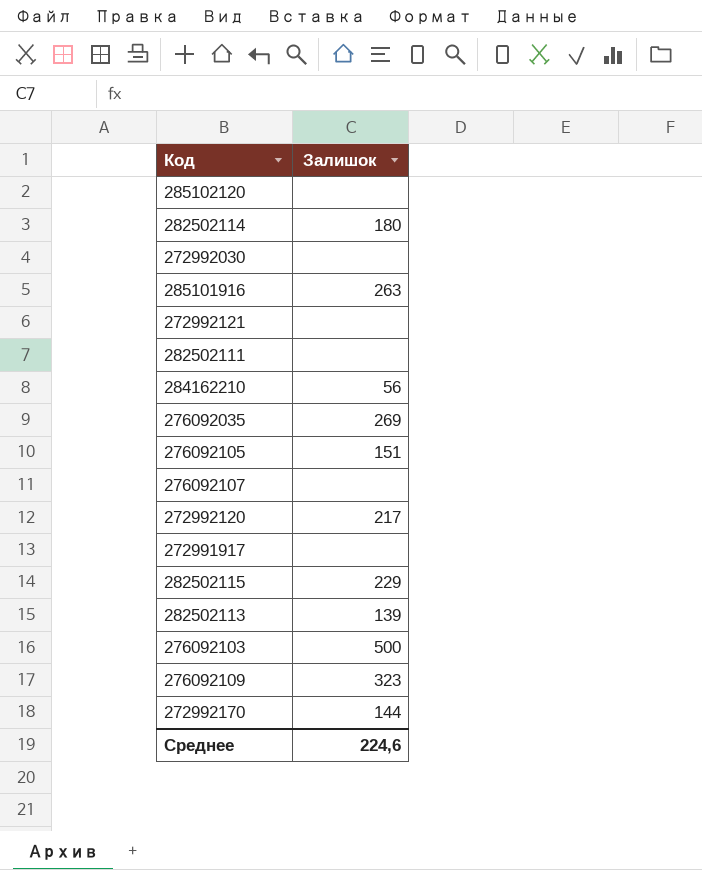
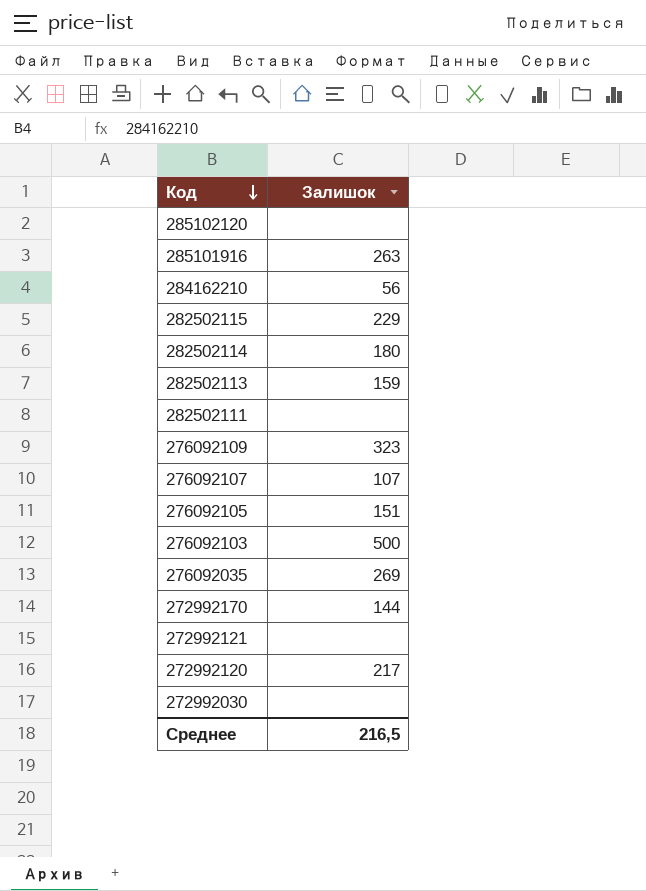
row order: none -> Код descending
row 272991917: none -> none
282502113 | Залишок: 139 -> 159
276092107 | Залишок: none -> 107
Среднее | Залишок: 224,6 -> 216,5

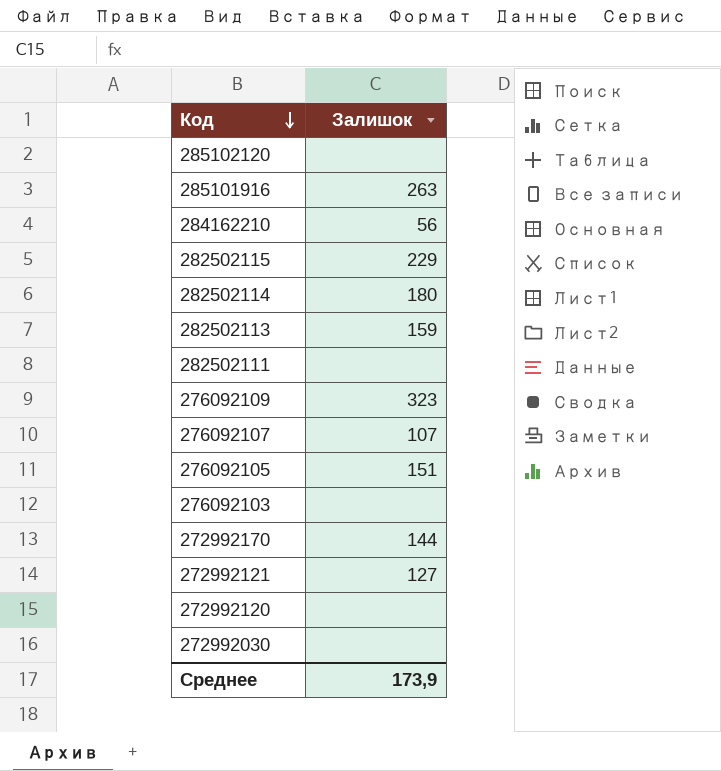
row 276092035: 269 -> none
276092103 | Залишок: 500 -> none
272992121 | Залишок: none -> 127
272992120 | Залишок: 217 -> none
Среднее | Залишок: 216,5 -> 173,9

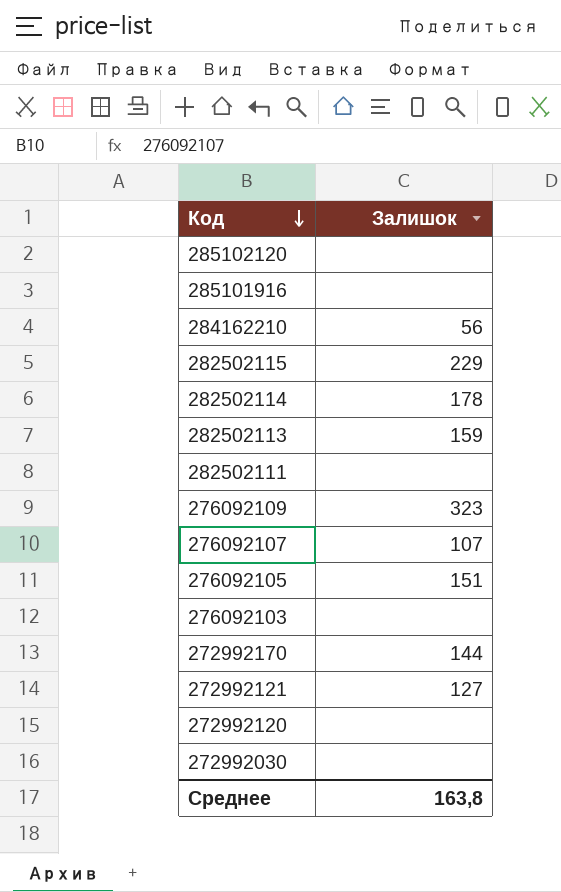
285101916 | Залишок: 263 -> none
282502114 | Залишок: 180 -> 178
Среднее | Залишок: 173,9 -> 163,8

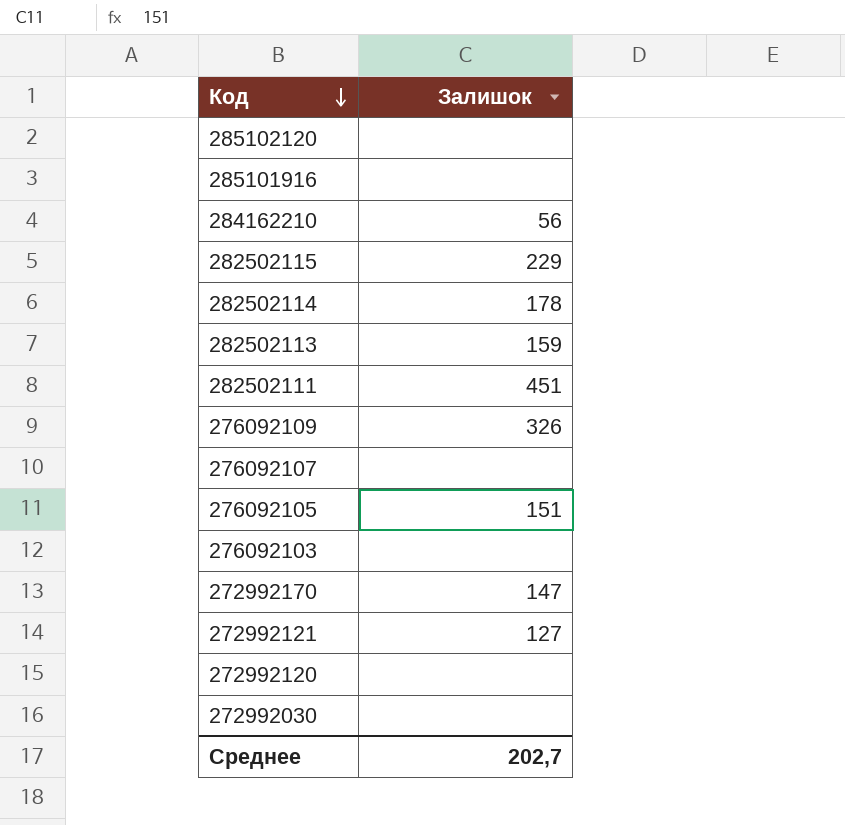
282502111 | Залишок: none -> 451
276092109 | Залишок: 323 -> 326
276092107 | Залишок: 107 -> none
272992170 | Залишок: 144 -> 147
Среднее | Залишок: 163,8 -> 202,7

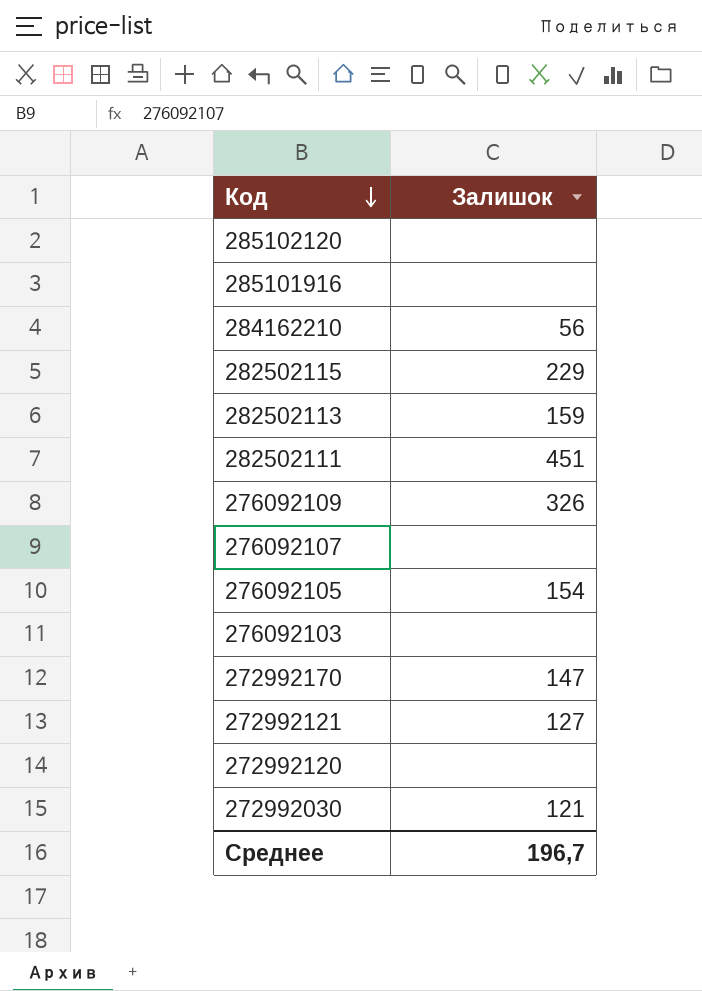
row 282502114: 178 -> none
276092105 | Залишок: 151 -> 154
272992030 | Залишок: none -> 121
Среднее | Залишок: 202,7 -> 196,7

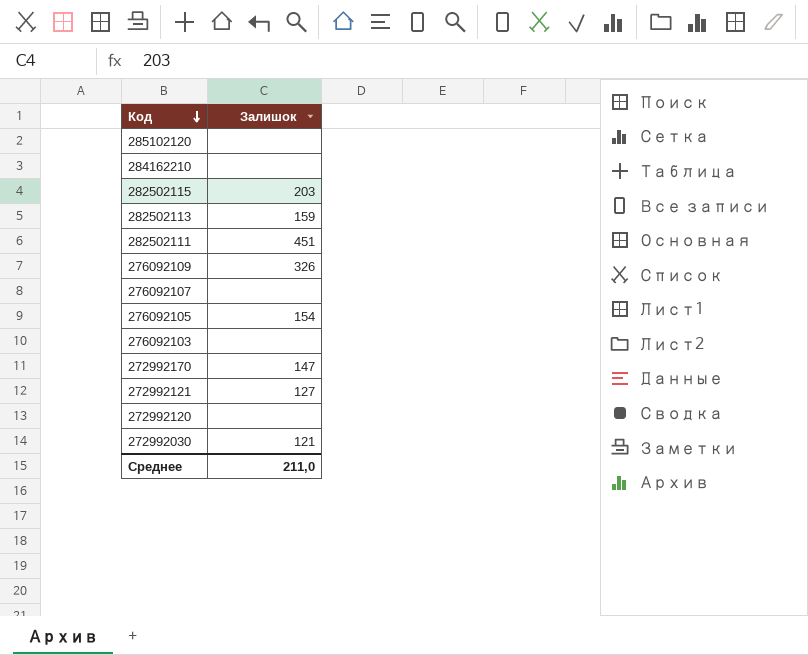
row 285101916: none -> none
284162210 | Залишок: 56 -> none
282502115 | Залишок: 229 -> 203
Среднее | Залишок: 196,7 -> 211,0

